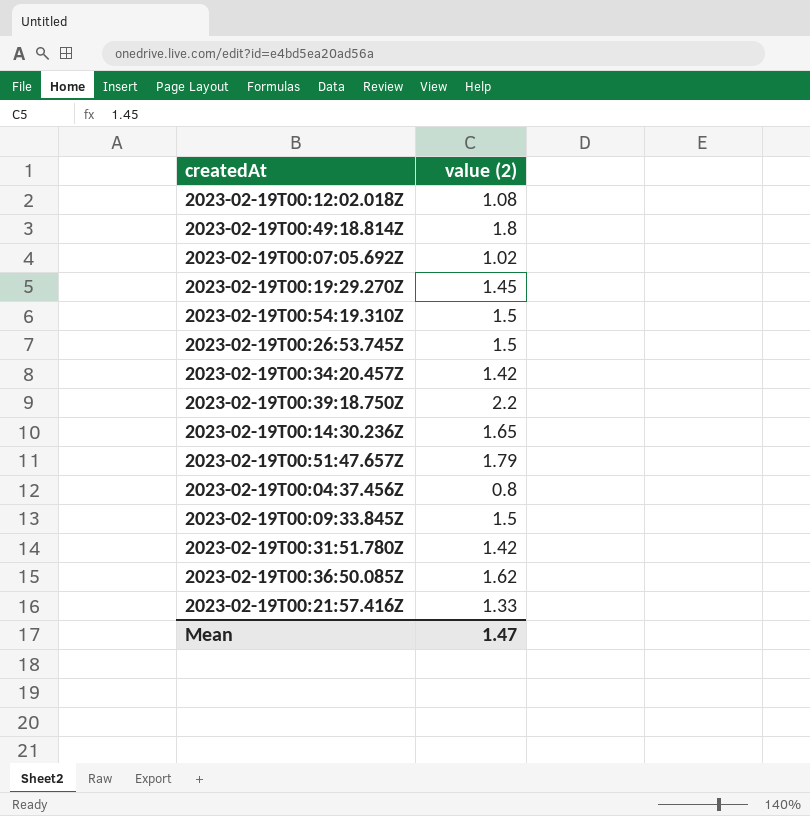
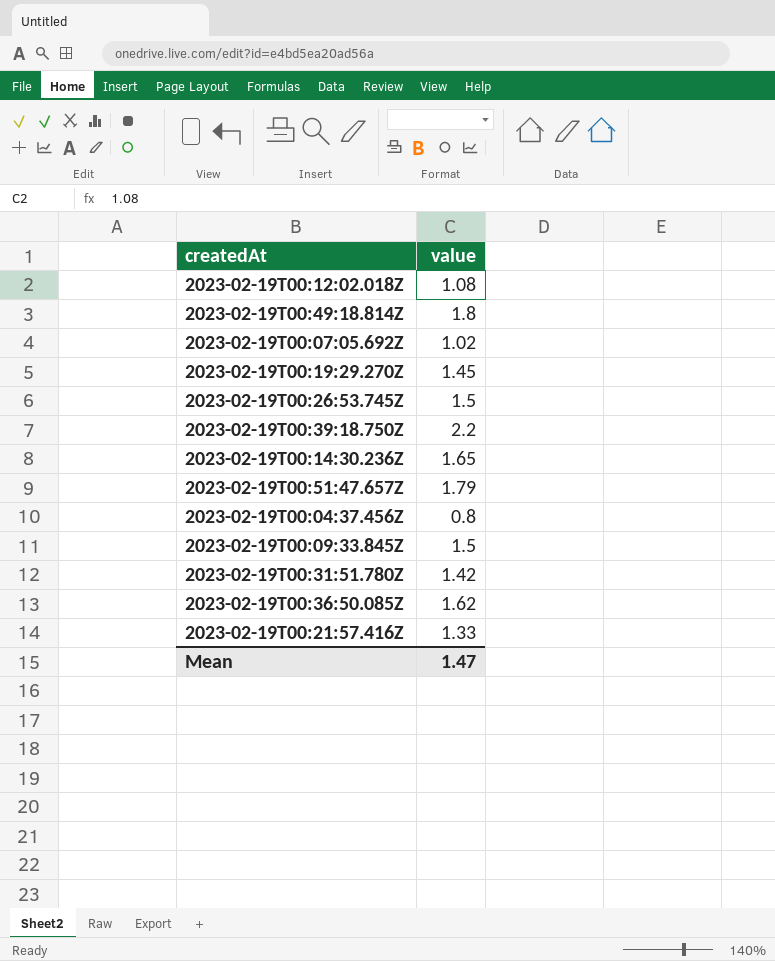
column name: value (2) -> value
row 2023-02-19T00:54:19.310Z: 1.5 -> none
row 2023-02-19T00:34:20.457Z: 1.42 -> none

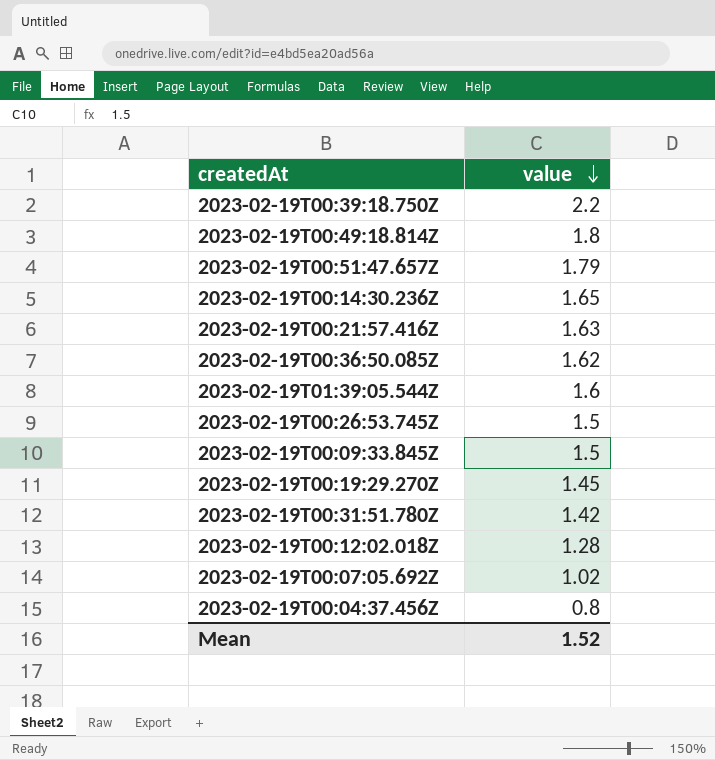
row order: none -> value descending
2023-02-19T00:21:57.416Z | value: 1.33 -> 1.63
row 2023-02-19T01:39:05.544Z: none -> 1.6
2023-02-19T00:12:02.018Z | value: 1.08 -> 1.28
Mean | value: 1.47 -> 1.52

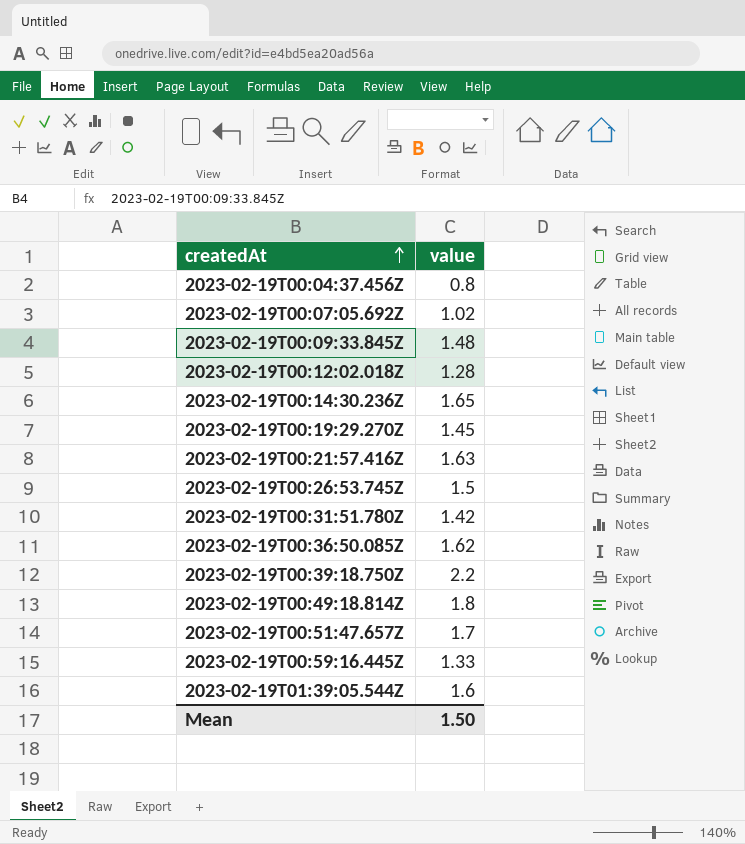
row order: value descending -> createdAt ascending
2023-02-19T00:09:33.845Z | value: 1.5 -> 1.48
2023-02-19T00:51:47.657Z | value: 1.79 -> 1.7
row 2023-02-19T00:59:16.445Z: none -> 1.33
Mean | value: 1.52 -> 1.50

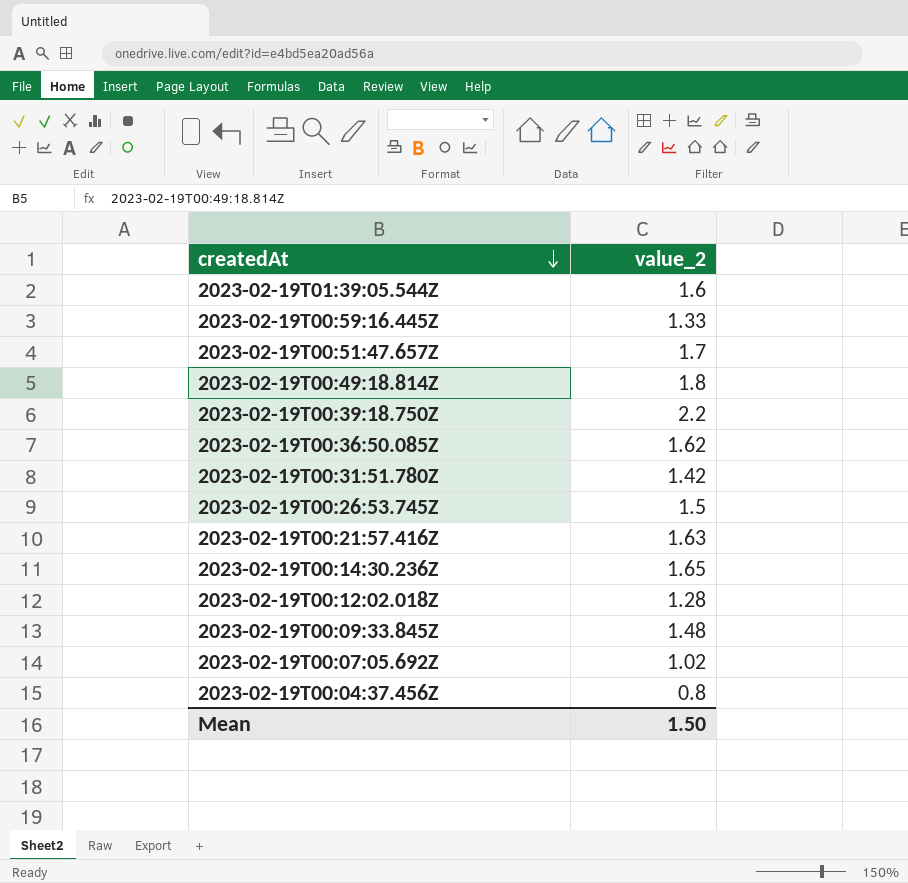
row order: createdAt ascending -> createdAt descending
column name: value -> value_2
row 2023-02-19T00:19:29.270Z: 1.45 -> none

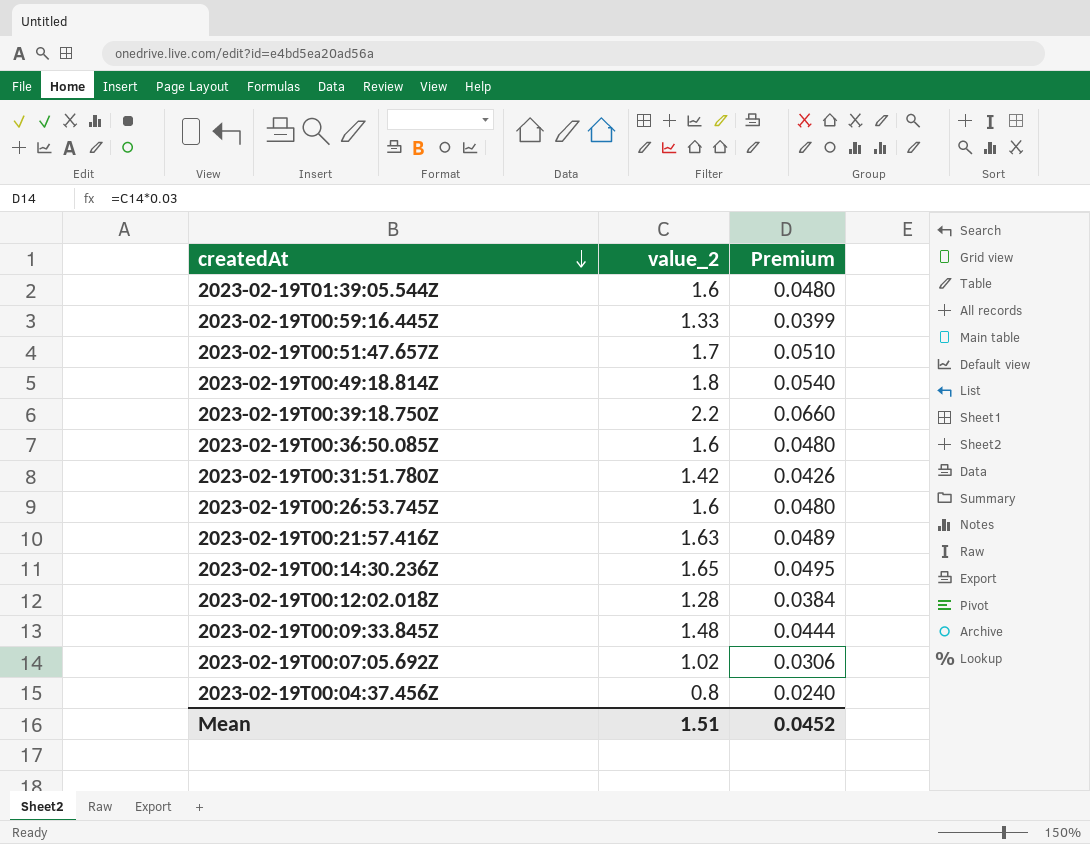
column Premium | formula: none -> [value_2] * 0.03
2023-02-19T00:36:50.085Z | value_2: 1.62 -> 1.6
2023-02-19T00:26:53.745Z | value_2: 1.5 -> 1.6
Mean | value_2: 1.50 -> 1.51

